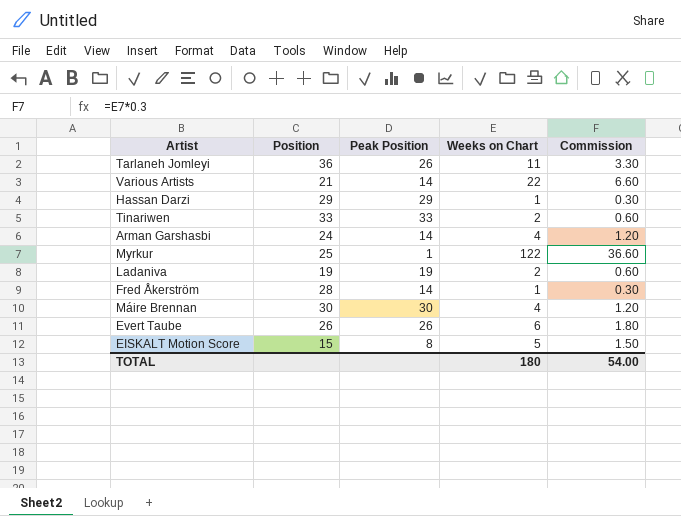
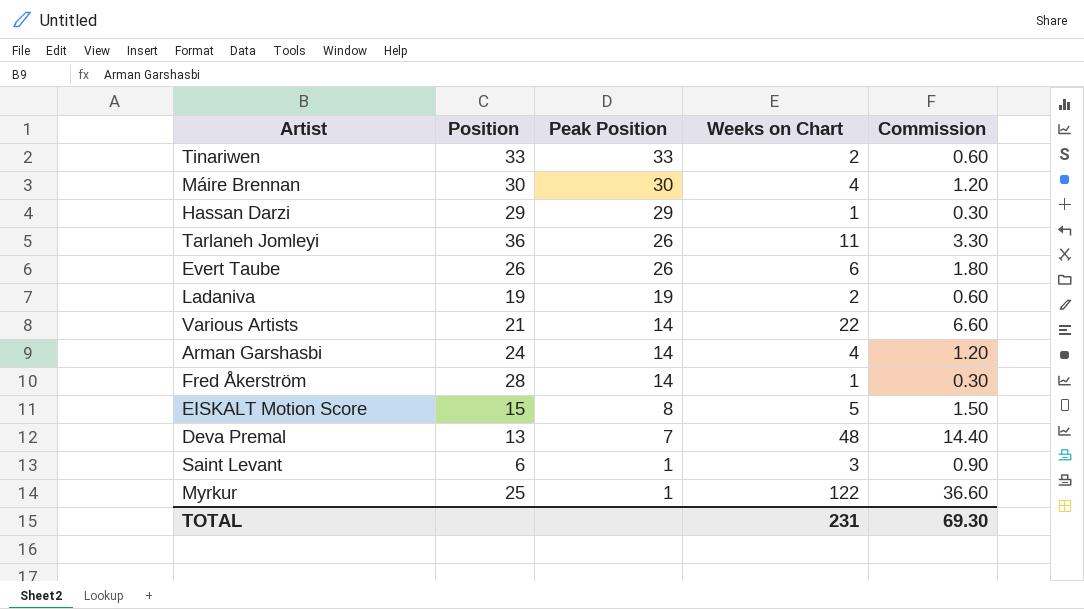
row order: none -> Peak Position descending
row Deva Premal: none -> 13 | 7 | 48 | 14.40
row Saint Levant: none -> 6 | 1 | 3 | 0.90
TOTAL | Weeks on Chart: 180 -> 231
TOTAL | Commission: 54.00 -> 69.30

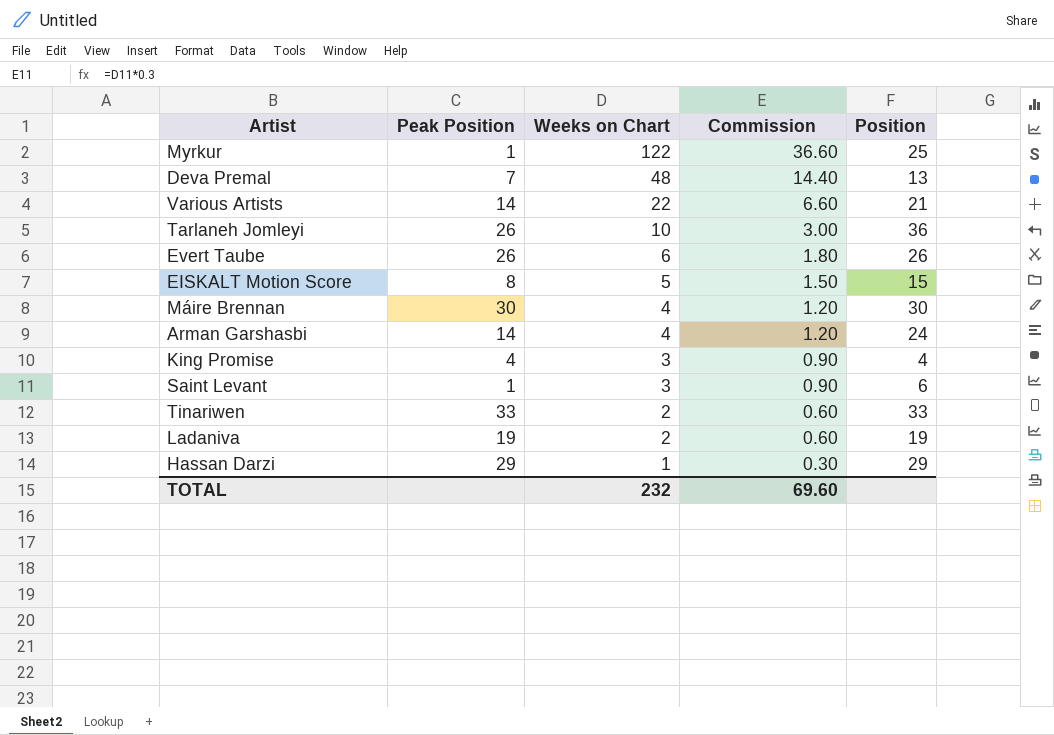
row order: Peak Position descending -> Weeks on Chart descending
column Position | position: 2 -> 5
row Fred Åkerström: 28 | 14 | 1 | 0.30 -> none
Tarlaneh Jomleyi | Weeks on Chart: 11 -> 10
Tarlaneh Jomleyi | Commission: 3.30 -> 3.00
row King Promise: none -> 4 | 3 | 0.90 | 4
TOTAL | Weeks on Chart: 231 -> 232
TOTAL | Commission: 69.30 -> 69.60

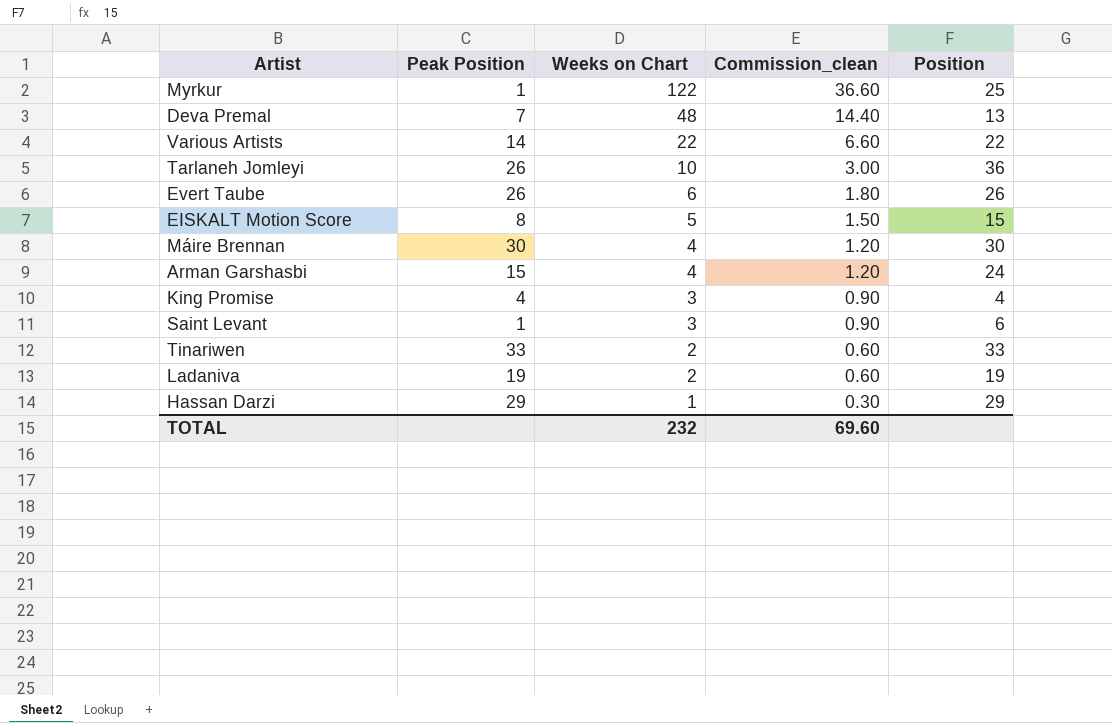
column name: Commission -> Commission_clean
Various Artists | Position: 21 -> 22
Arman Garshasbi | Peak Position: 14 -> 15

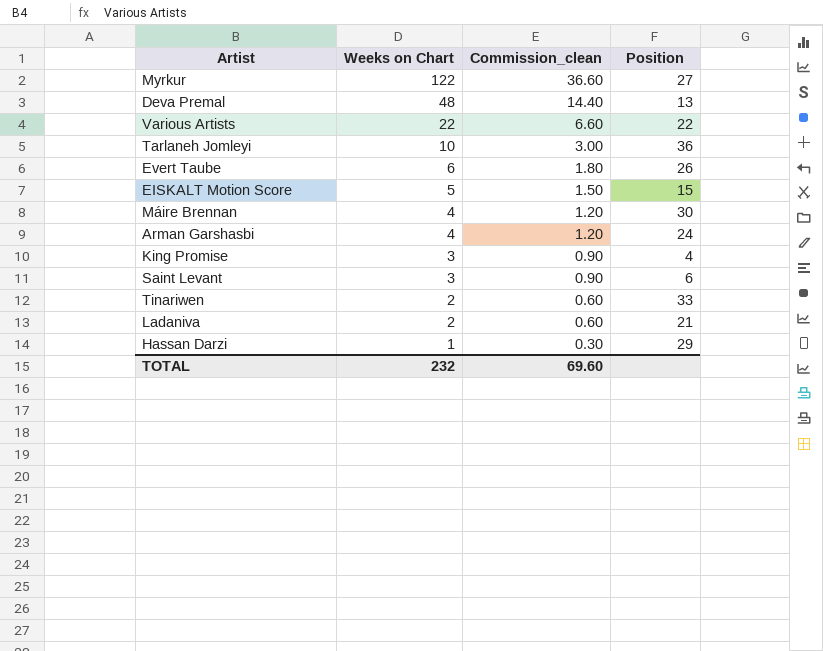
column Peak Position | position: 2 -> none
Myrkur | Position: 25 -> 27
Ladaniva | Position: 19 -> 21

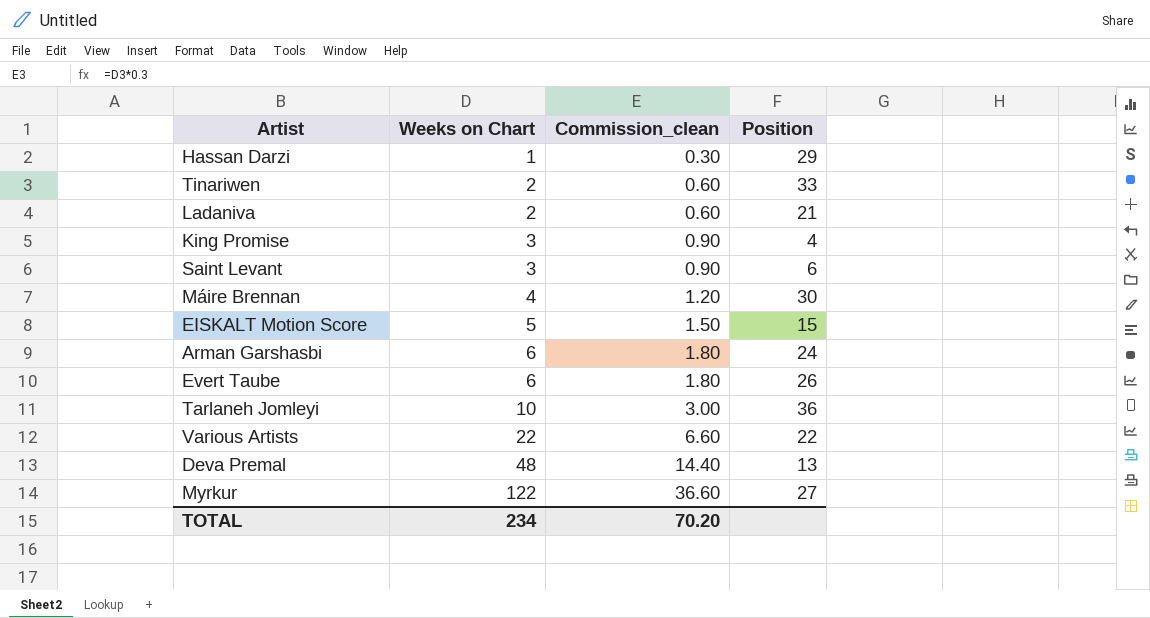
row order: Weeks on Chart descending -> Weeks on Chart ascending
Arman Garshasbi | Weeks on Chart: 4 -> 6
Arman Garshasbi | Commission_clean: 1.20 -> 1.80
TOTAL | Weeks on Chart: 232 -> 234
TOTAL | Commission_clean: 69.60 -> 70.20

